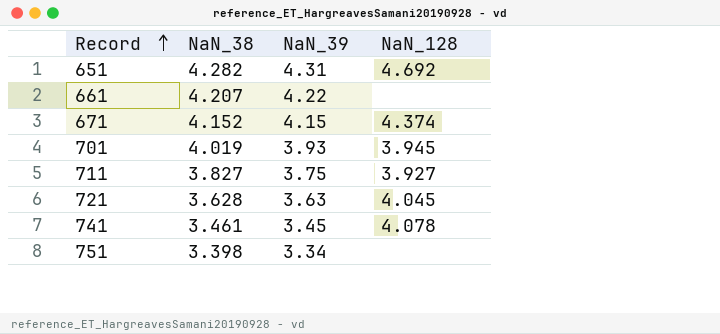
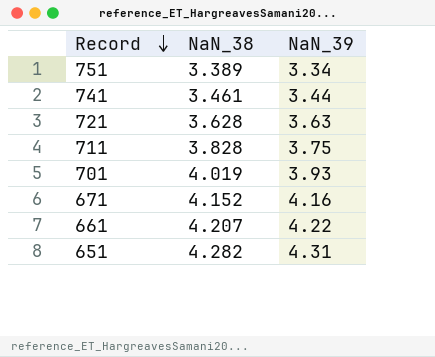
row order: Record ascending -> Record descending
column NaN_128 | position: 4 -> none
751 | NaN_38: 3.398 -> 3.389
741 | NaN_39: 3.45 -> 3.44
711 | NaN_38: 3.827 -> 3.828
671 | NaN_39: 4.15 -> 4.16

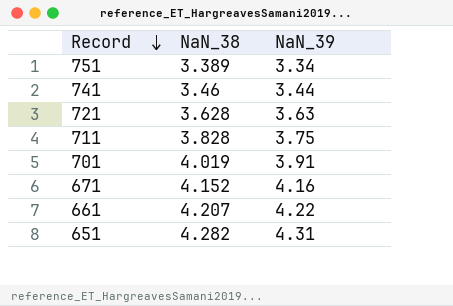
741 | NaN_38: 3.461 -> 3.46
701 | NaN_39: 3.93 -> 3.91

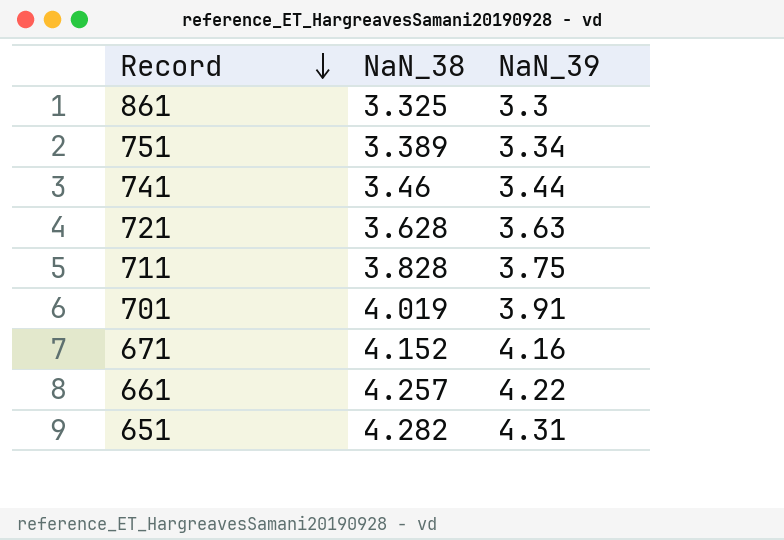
row 861: none -> 3.325 | 3.3
661 | NaN_38: 4.207 -> 4.257

